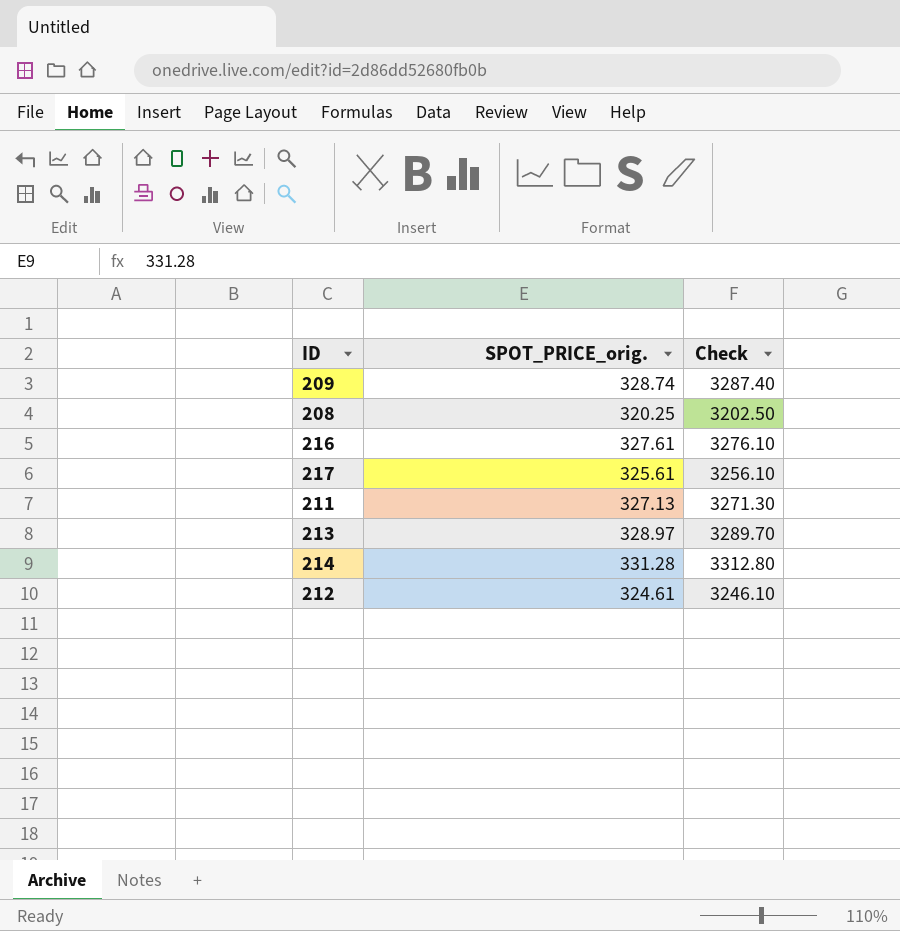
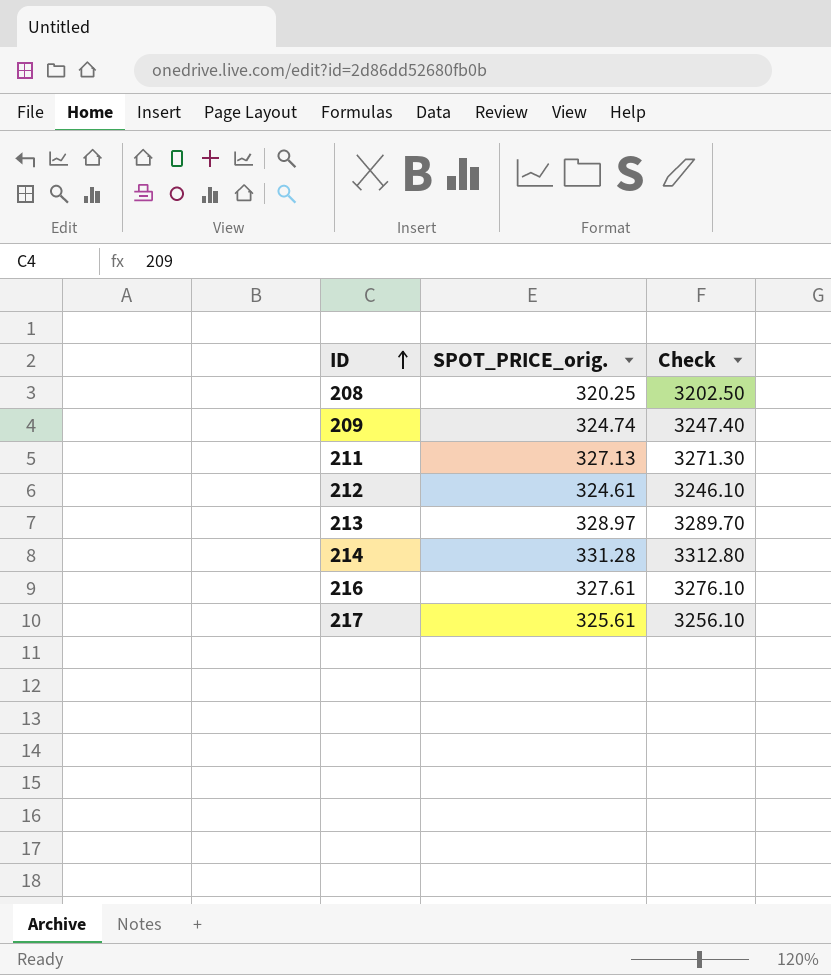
row order: none -> ID ascending
209 | SPOT_PRICE_orig.: 328.74 -> 324.74
209 | Check: 3287.40 -> 3247.40

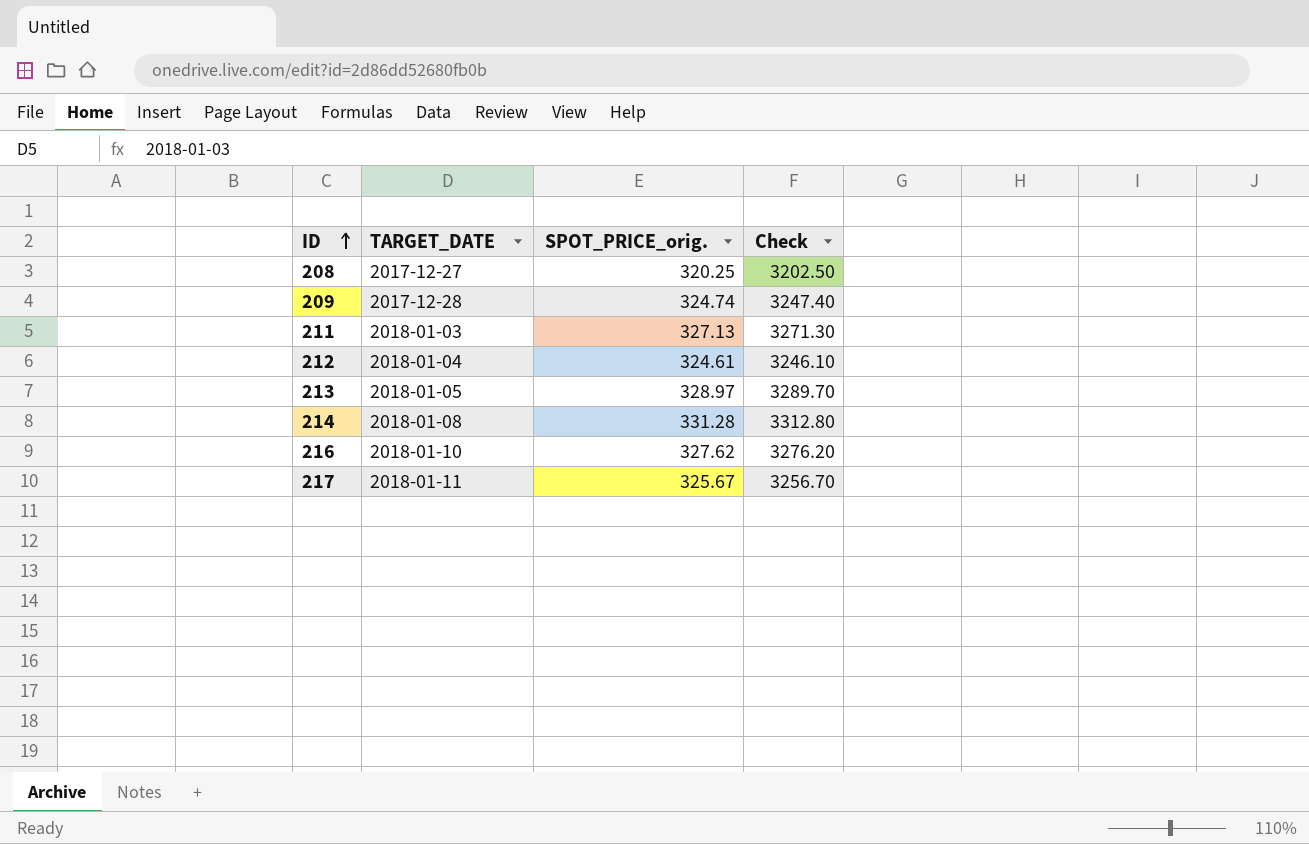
column TARGET_DATE | position: none -> 2
216 | SPOT_PRICE_orig.: 327.61 -> 327.62
216 | Check: 3276.10 -> 3276.20
217 | SPOT_PRICE_orig.: 325.61 -> 325.67
217 | Check: 3256.10 -> 3256.70

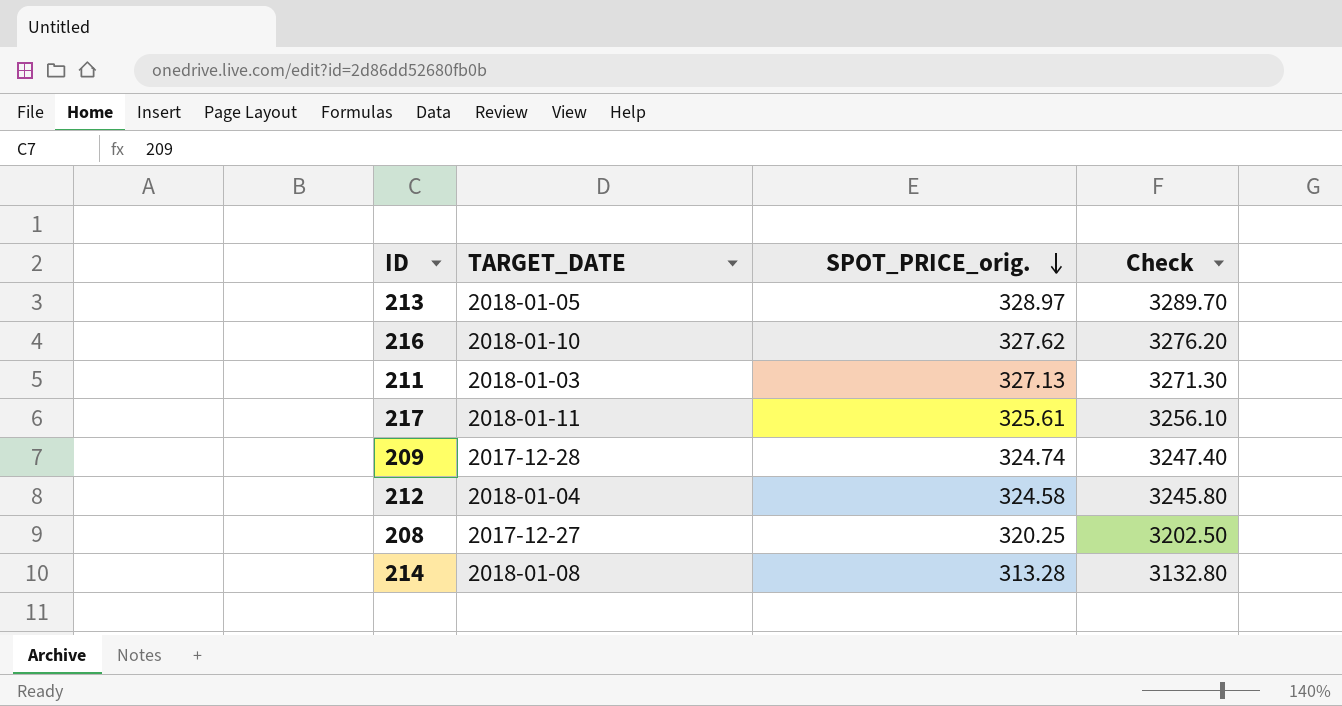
row order: ID ascending -> SPOT_PRICE_orig. descending
217 | SPOT_PRICE_orig.: 325.67 -> 325.61
217 | Check: 3256.70 -> 3256.10
212 | SPOT_PRICE_orig.: 324.61 -> 324.58
212 | Check: 3246.10 -> 3245.80
214 | SPOT_PRICE_orig.: 331.28 -> 313.28
214 | Check: 3312.80 -> 3132.80

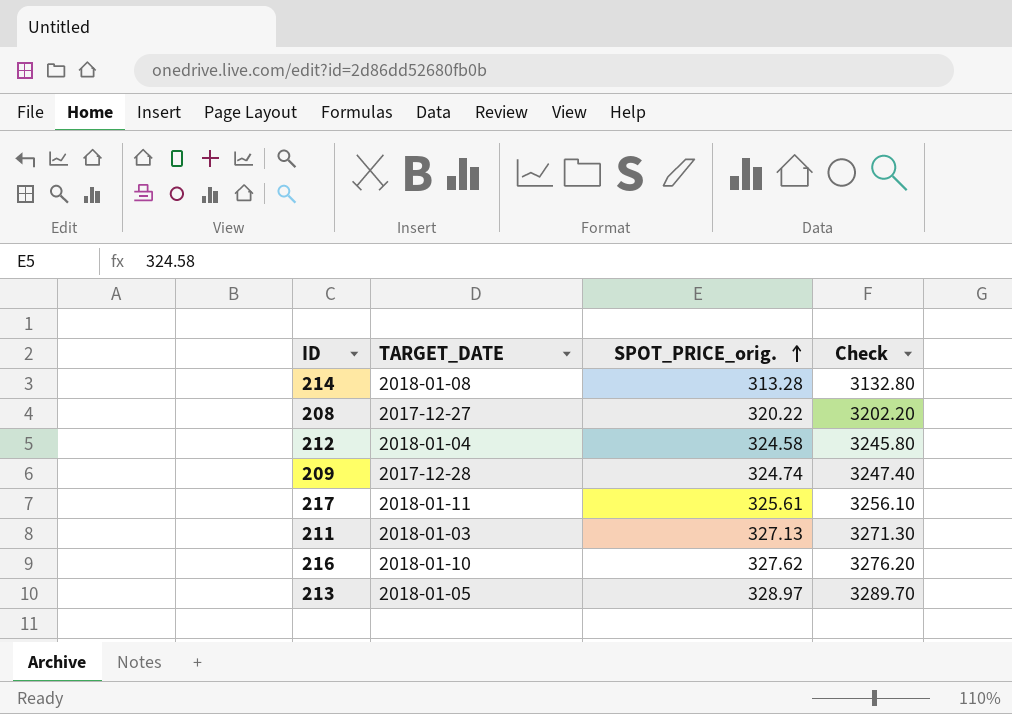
row order: SPOT_PRICE_orig. descending -> SPOT_PRICE_orig. ascending
208 | SPOT_PRICE_orig.: 320.25 -> 320.22
208 | Check: 3202.50 -> 3202.20

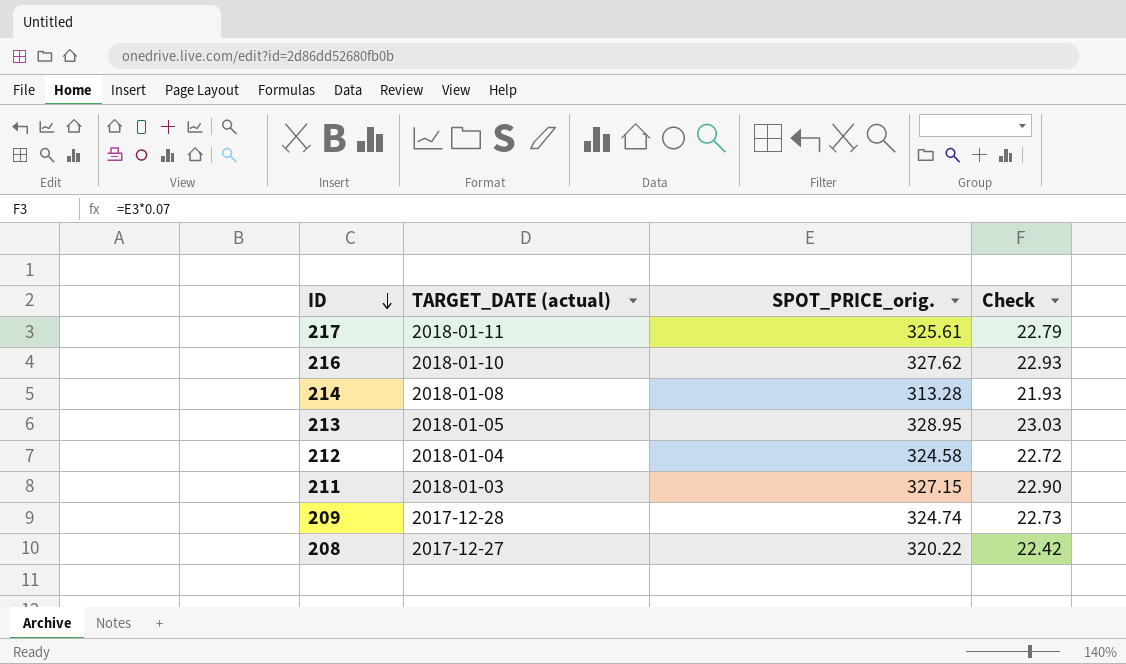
row order: SPOT_PRICE_orig. ascending -> ID descending
column name: TARGET_DATE -> TARGET_DATE (actual)
column Check | formula: [SPOT_PRICE_orig.] * 10 -> [SPOT_PRICE_orig.] * 0.07
213 | SPOT_PRICE_orig.: 328.97 -> 328.95
211 | SPOT_PRICE_orig.: 327.13 -> 327.15

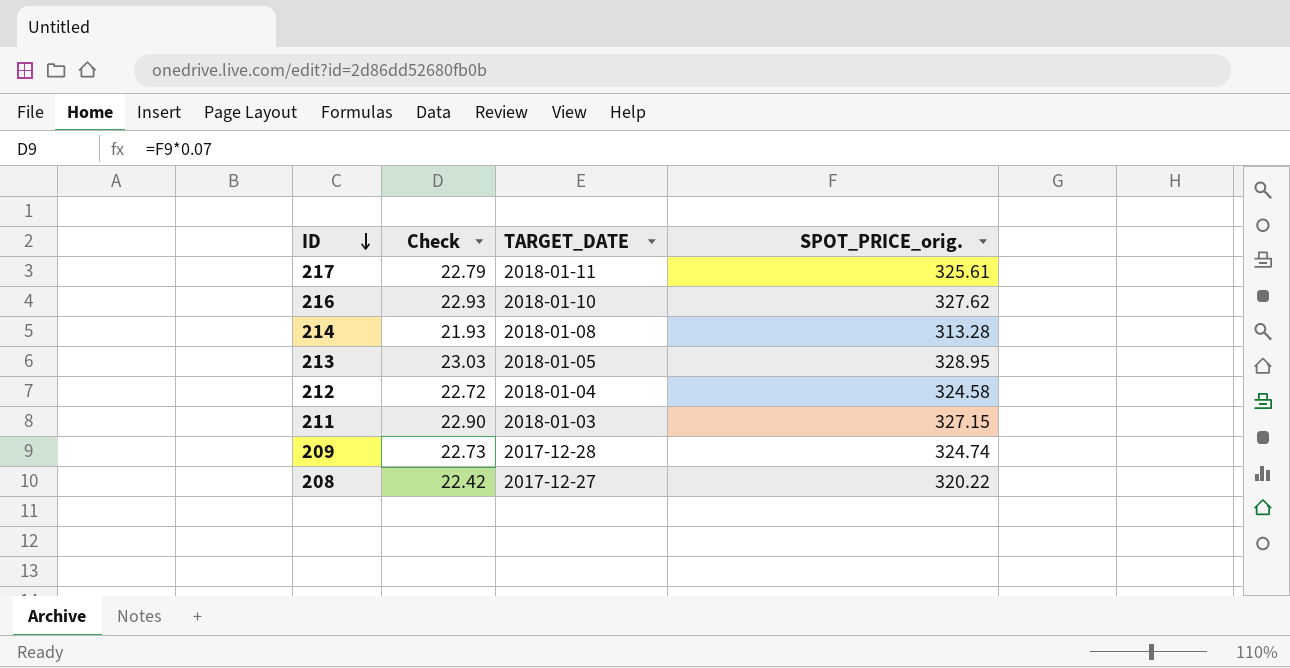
column Check | position: 4 -> 2
column name: TARGET_DATE (actual) -> TARGET_DATE

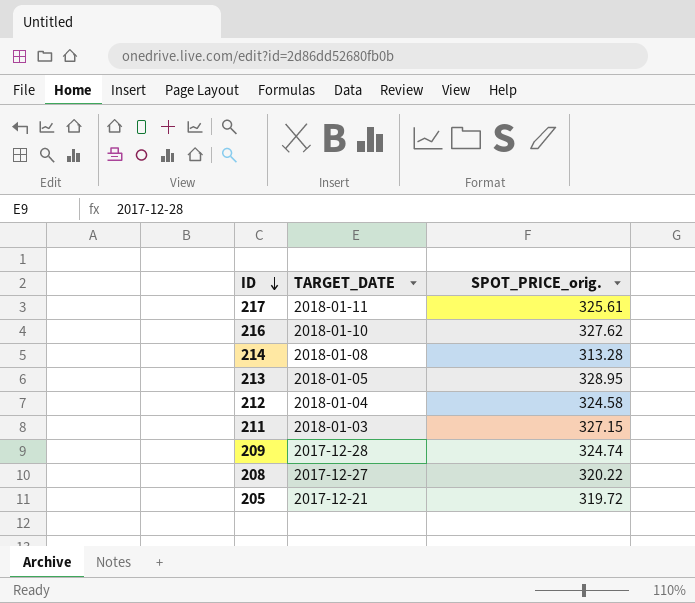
column Check | formula: [SPOT_PRICE_orig.] * 0.07 -> none
row 205: none -> 2017-12-21 | 319.72

